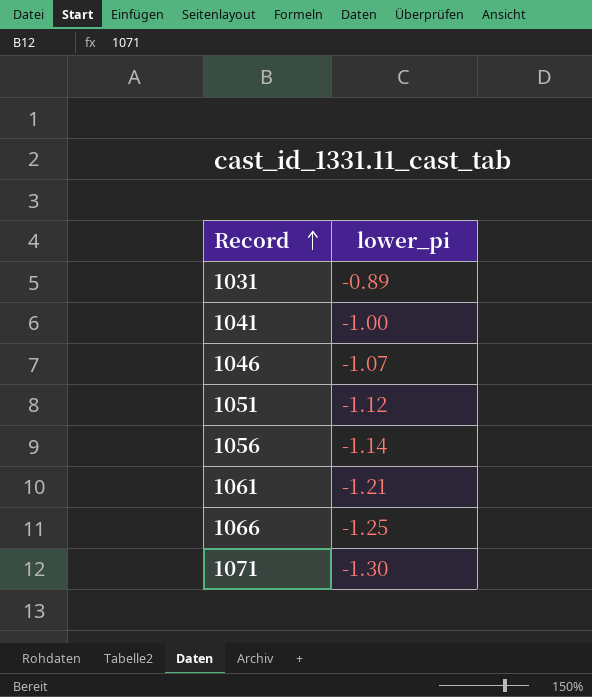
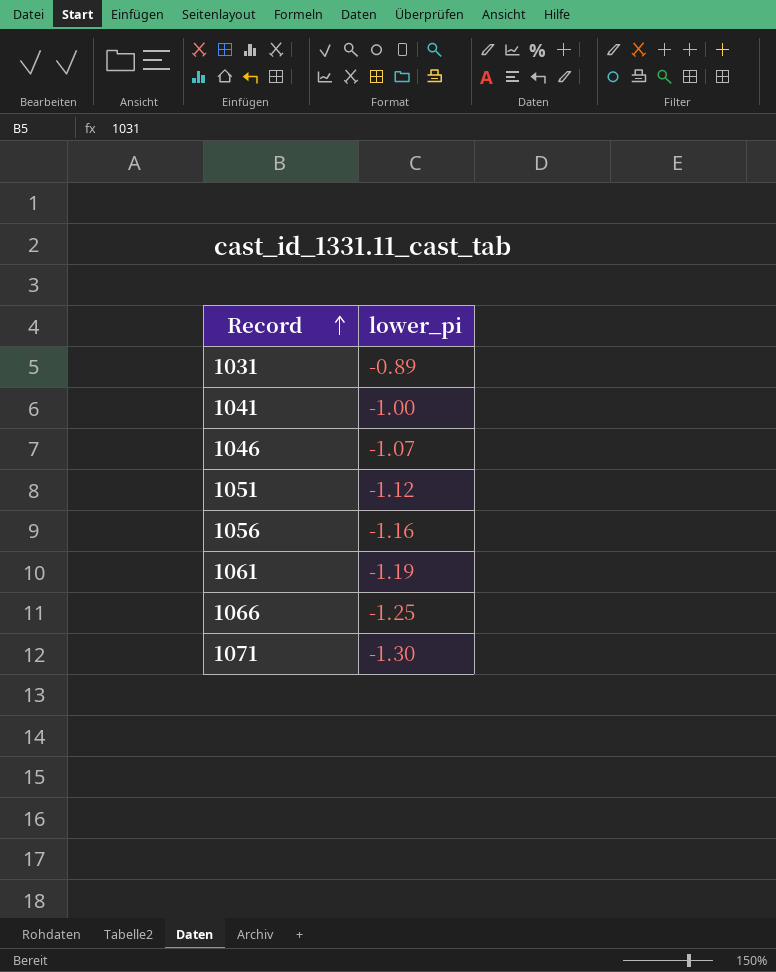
1056 | lower_pi: -1.14 -> -1.16
1061 | lower_pi: -1.21 -> -1.19

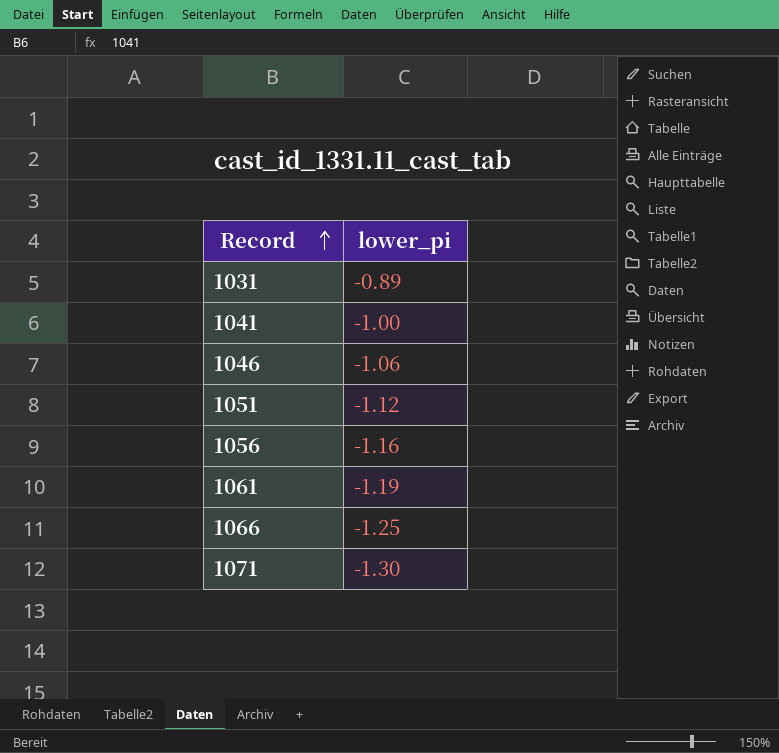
1046 | lower_pi: -1.07 -> -1.06

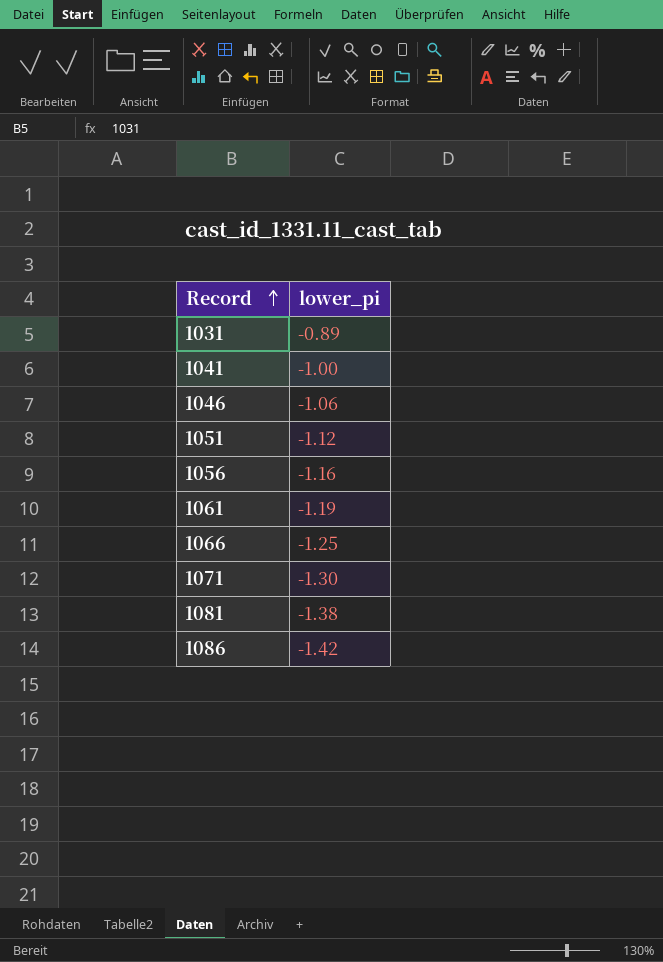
row 1081: none -> -1.38
row 1086: none -> -1.42

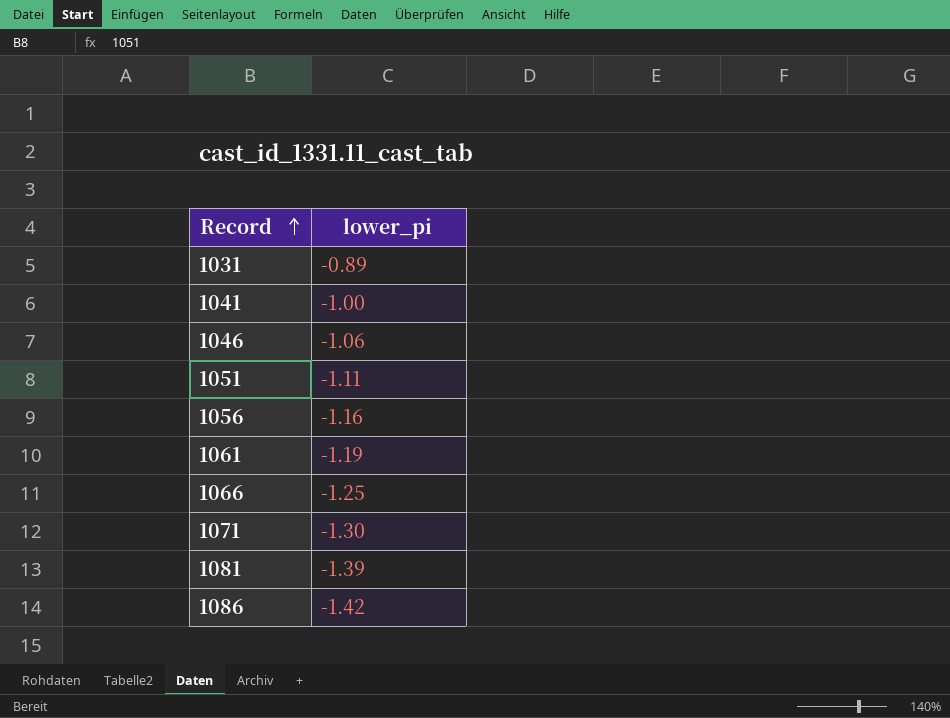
1051 | lower_pi: -1.12 -> -1.11
1081 | lower_pi: -1.38 -> -1.39

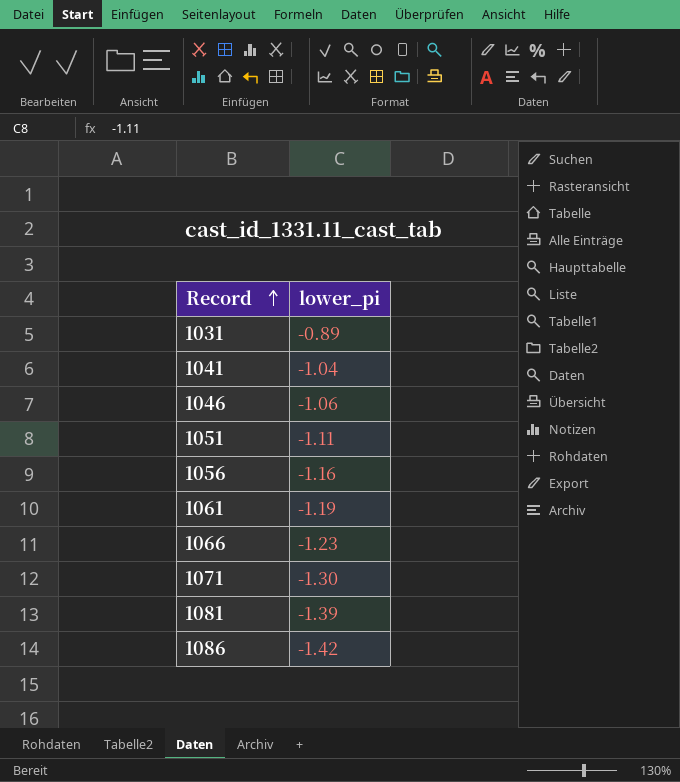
1041 | lower_pi: -1.00 -> -1.04
1066 | lower_pi: -1.25 -> -1.23

